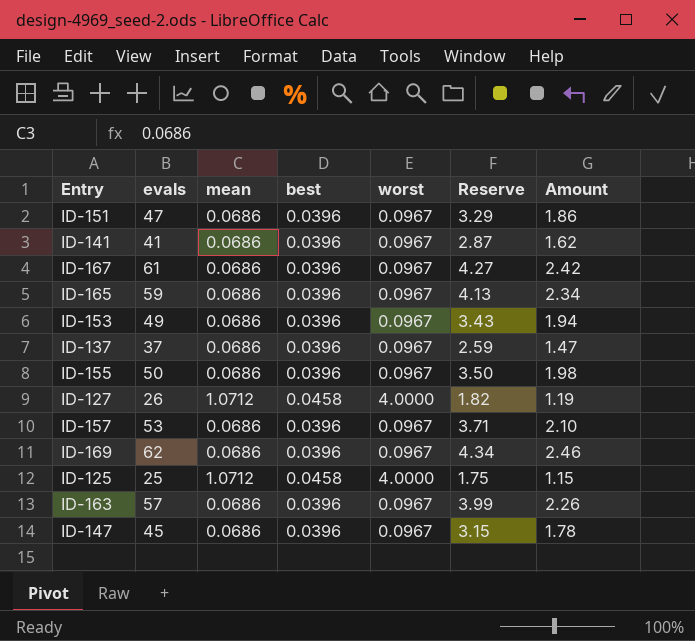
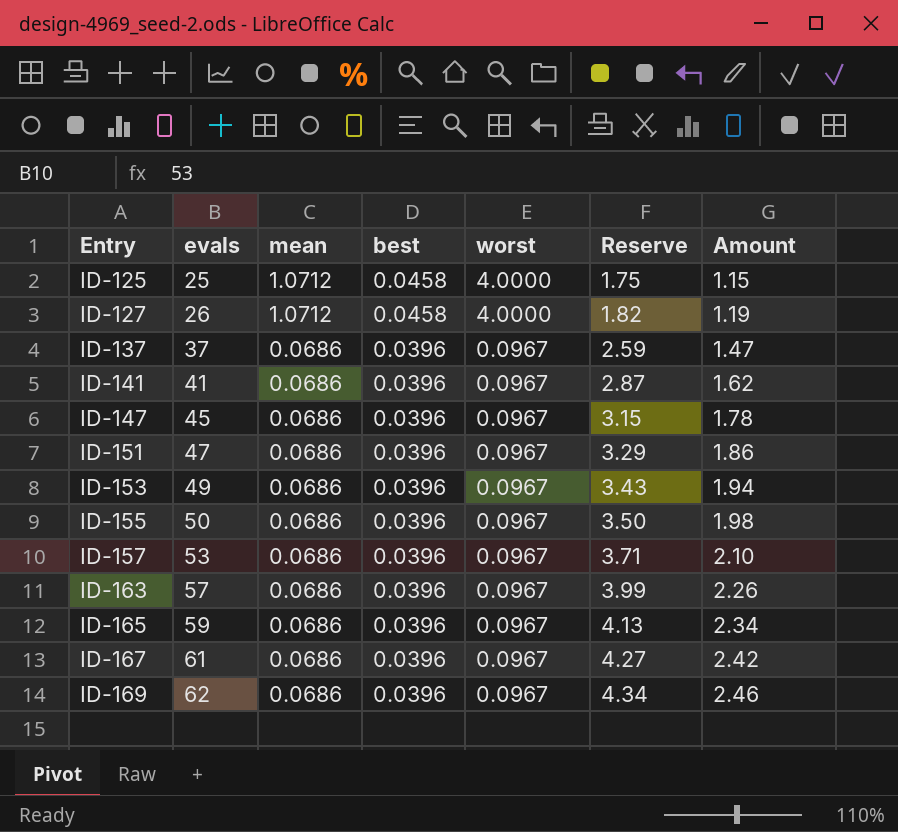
row order: none -> Entry ascending

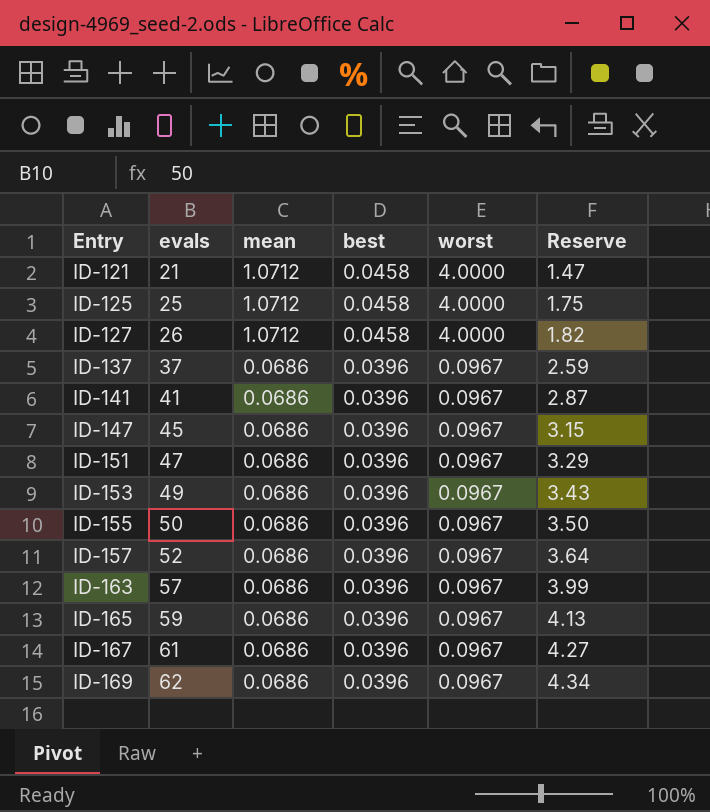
column Amount | formula: [evals] * [best] -> none
row ID-121: none -> 21 | 1.0712 | 0.0458 | 4.0000 | 1.47
ID-157 | evals: 53 -> 52
ID-157 | Reserve: 3.71 -> 3.64

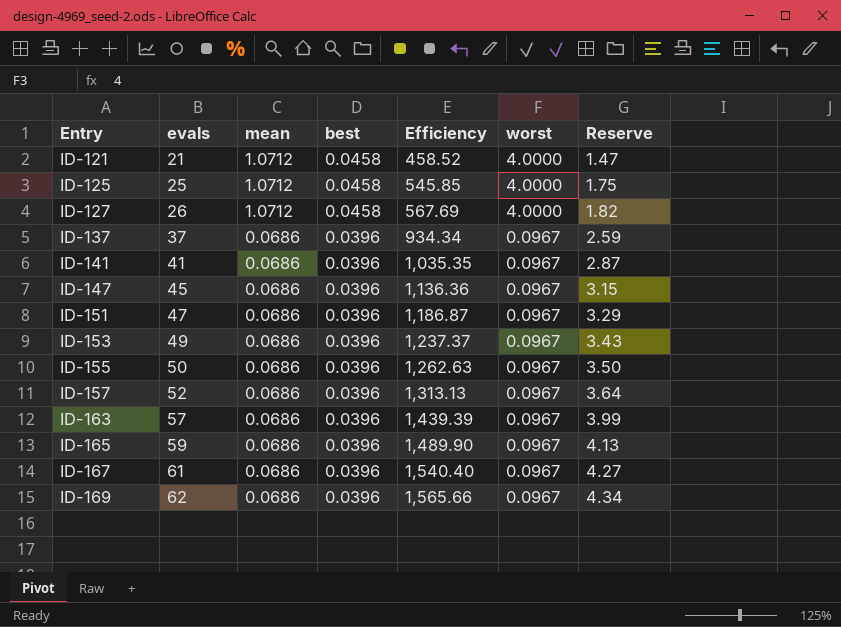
column Efficiency | formula: none -> [evals] / [best]

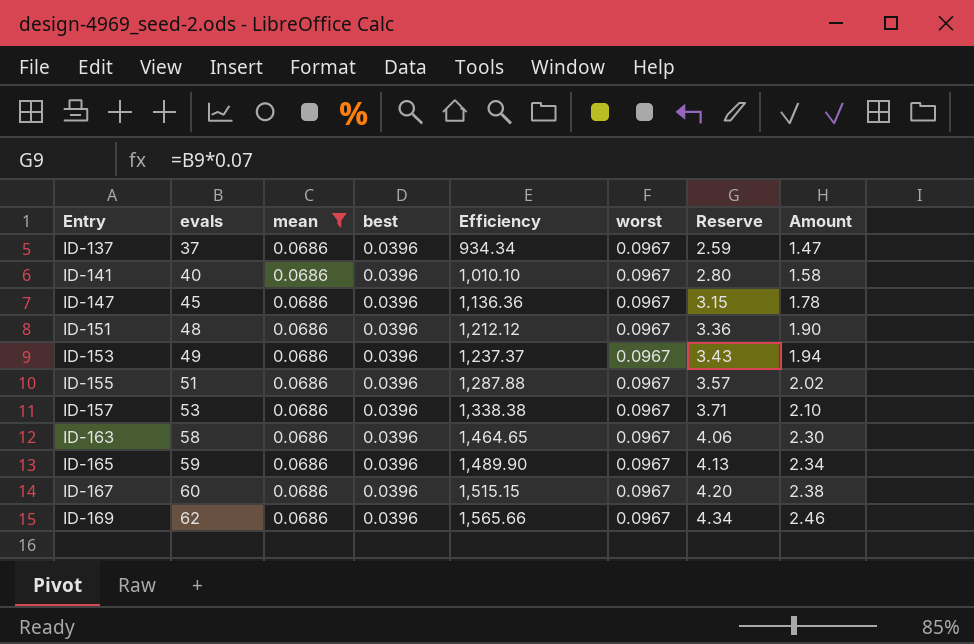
filter: none -> mean = 0.0686
column Amount | formula: none -> [evals] * [best]
ID-141 | evals: 41 -> 40
ID-141 | Efficiency: 1,035.35 -> 1,010.10
ID-141 | Reserve: 2.87 -> 2.80
ID-151 | evals: 47 -> 48
ID-151 | Efficiency: 1,186.87 -> 1,212.12
ID-151 | Reserve: 3.29 -> 3.36
ID-155 | evals: 50 -> 51
ID-155 | Efficiency: 1,262.63 -> 1,287.88
ID-155 | Reserve: 3.50 -> 3.57
ID-157 | evals: 52 -> 53
ID-157 | Efficiency: 1,313.13 -> 1,338.38
ID-157 | Reserve: 3.64 -> 3.71
ID-163 | evals: 57 -> 58
ID-163 | Efficiency: 1,439.39 -> 1,464.65
ID-163 | Reserve: 3.99 -> 4.06
ID-167 | evals: 61 -> 60
ID-167 | Efficiency: 1,540.40 -> 1,515.15
ID-167 | Reserve: 4.27 -> 4.20

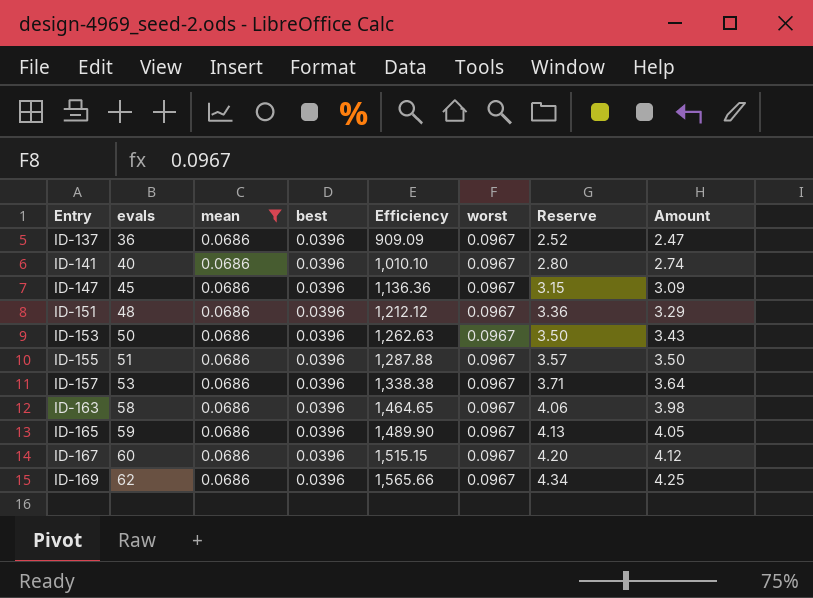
column Amount | formula: [evals] * [best] -> [evals] * [mean]
ID-137 | evals: 37 -> 36
ID-137 | Efficiency: 934.34 -> 909.09
ID-137 | Reserve: 2.59 -> 2.52
ID-153 | evals: 49 -> 50
ID-153 | Efficiency: 1,237.37 -> 1,262.63
ID-153 | Reserve: 3.43 -> 3.50

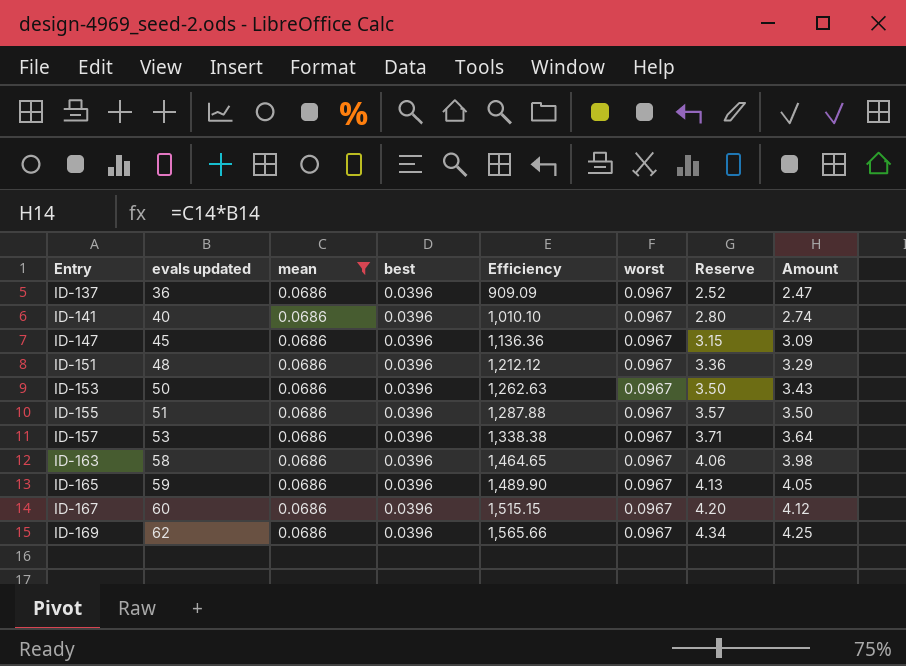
column name: evals -> evals updated

